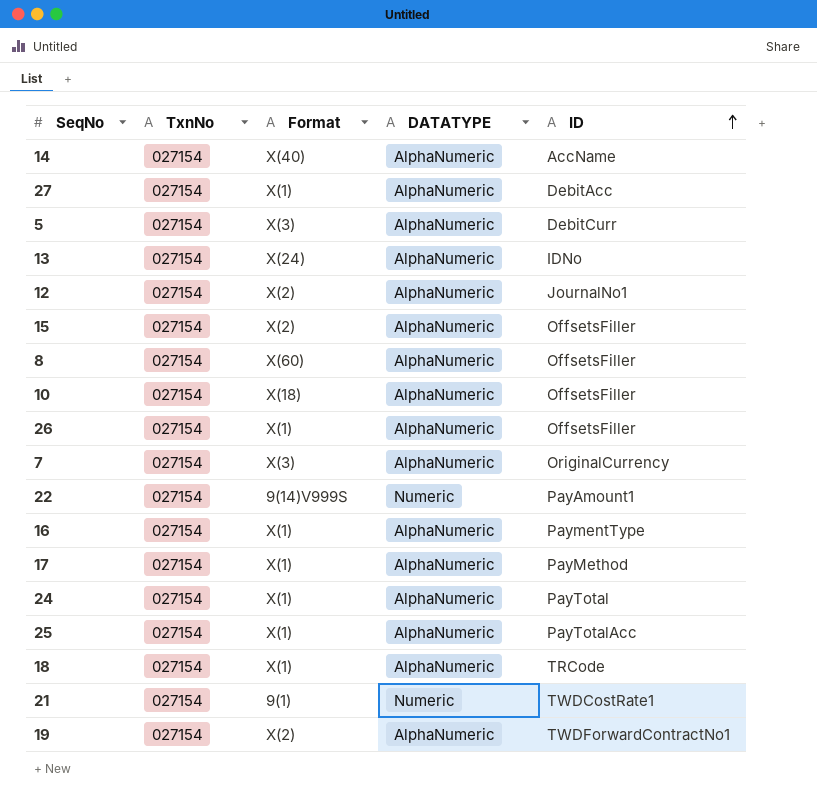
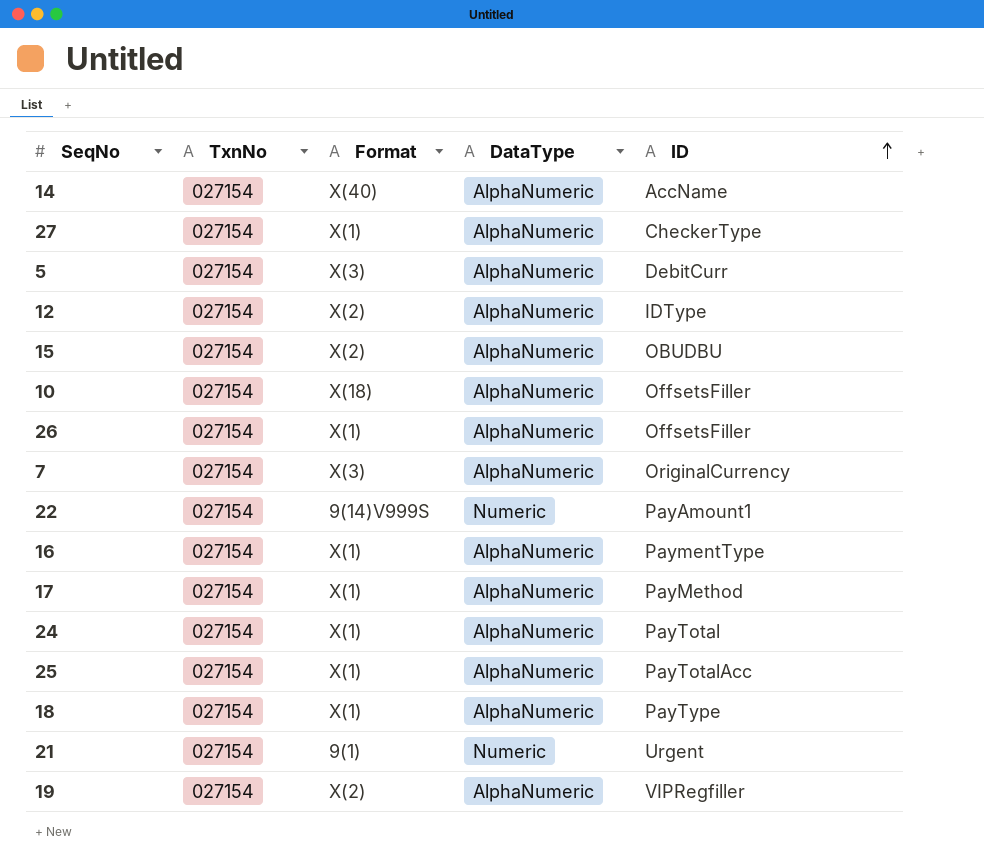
column name: DATATYPE -> DataType
row 13: 027154 | X(24) | AlphaNumeric | IDNo -> none
row 8: 027154 | X(60) | AlphaNumeric | OffsetsFiller -> none
27 | ID: DebitAcc -> CheckerType
12 | ID: JournalNo1 -> IDType
15 | ID: OffsetsFiller -> OBUDBU
18 | ID: TRCode -> PayType
21 | ID: TWDCostRate1 -> Urgent
19 | ID: TWDForwardContractNo1 -> VIPRegfiller

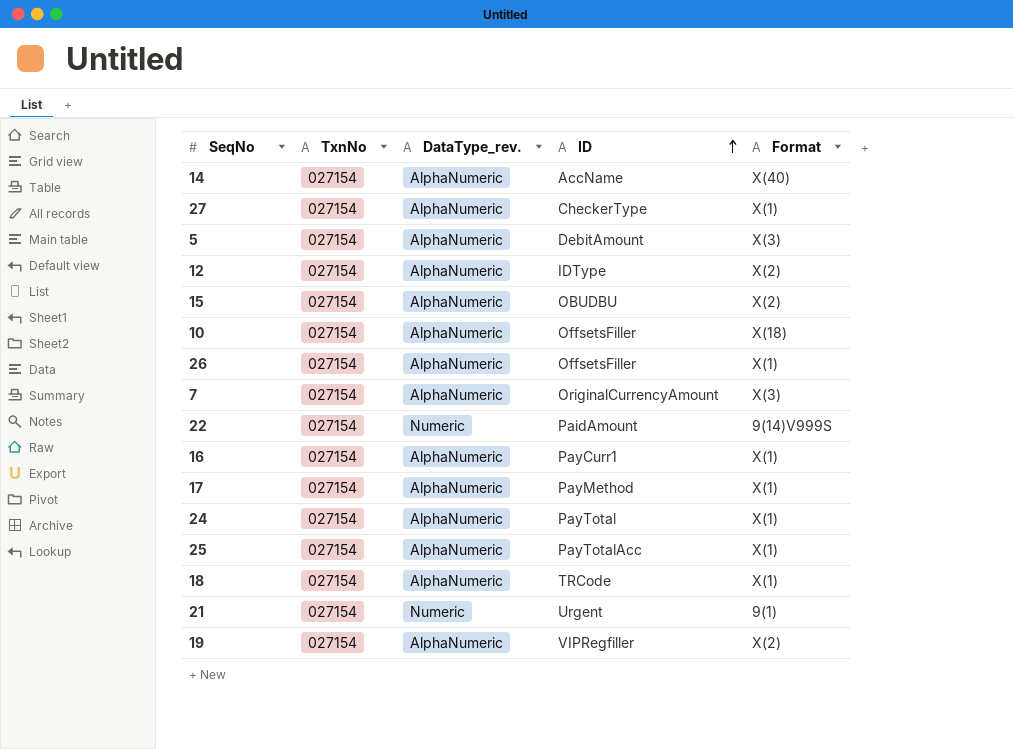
column name: DataType -> DataType_rev.
column Format | position: 3 -> 5
5 | ID: DebitCurr -> DebitAmount
7 | ID: OriginalCurrency -> OriginalCurrencyAmount
22 | ID: PayAmount1 -> PaidAmount
16 | ID: PaymentType -> PayCurr1
18 | ID: PayType -> TRCode

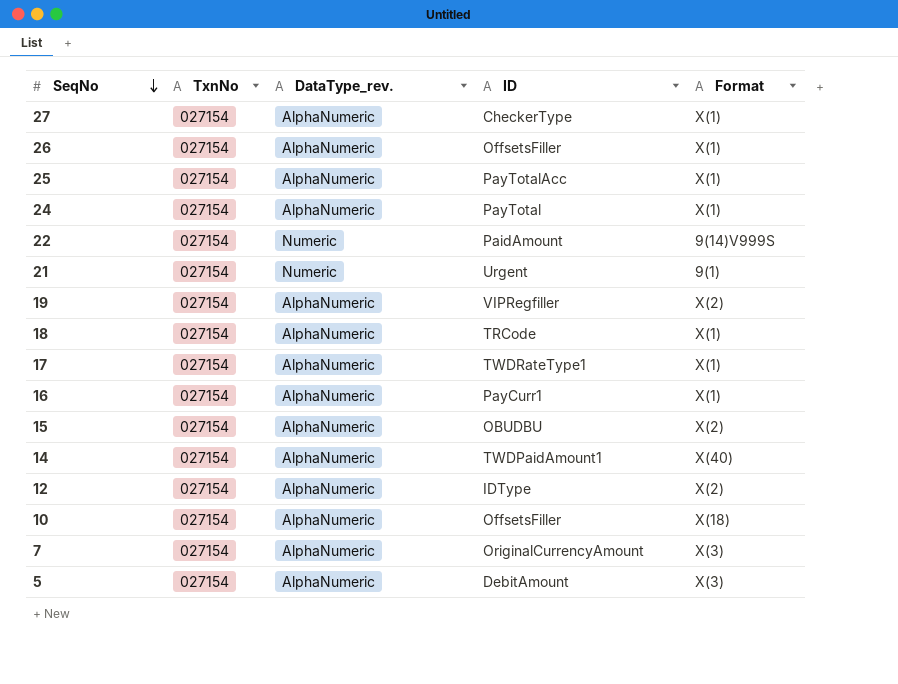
row order: ID ascending -> SeqNo descending
17 | ID: PayMethod -> TWDRateType1
14 | ID: AccName -> TWDPaidAmount1

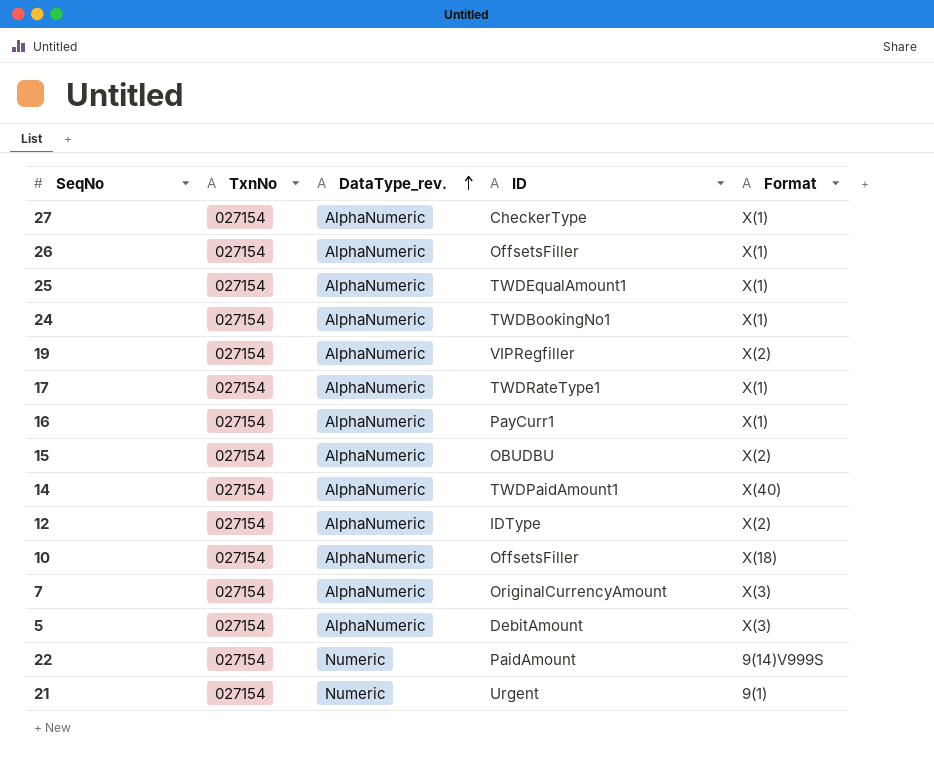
row order: SeqNo descending -> DataType_rev. ascending
row 18: 027154 | AlphaNumeric | TRCode | X(1) -> none
25 | ID: PayTotalAcc -> TWDEqualAmount1
24 | ID: PayTotal -> TWDBookingNo1

